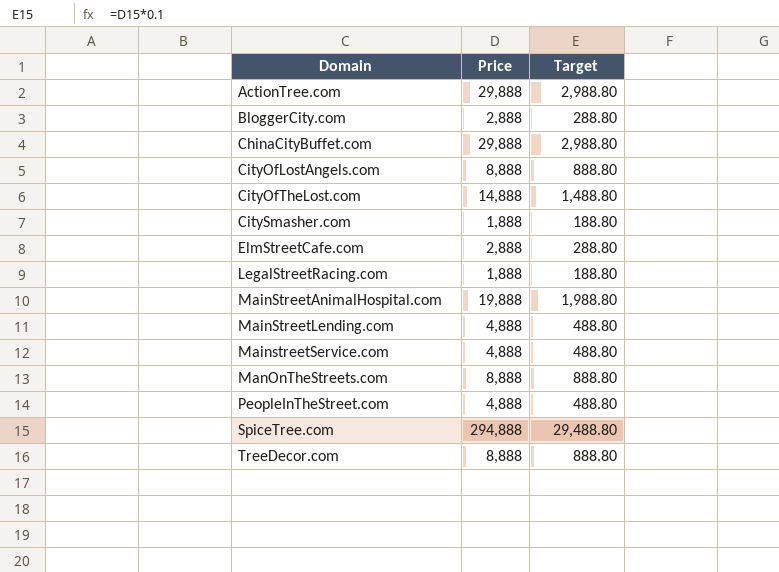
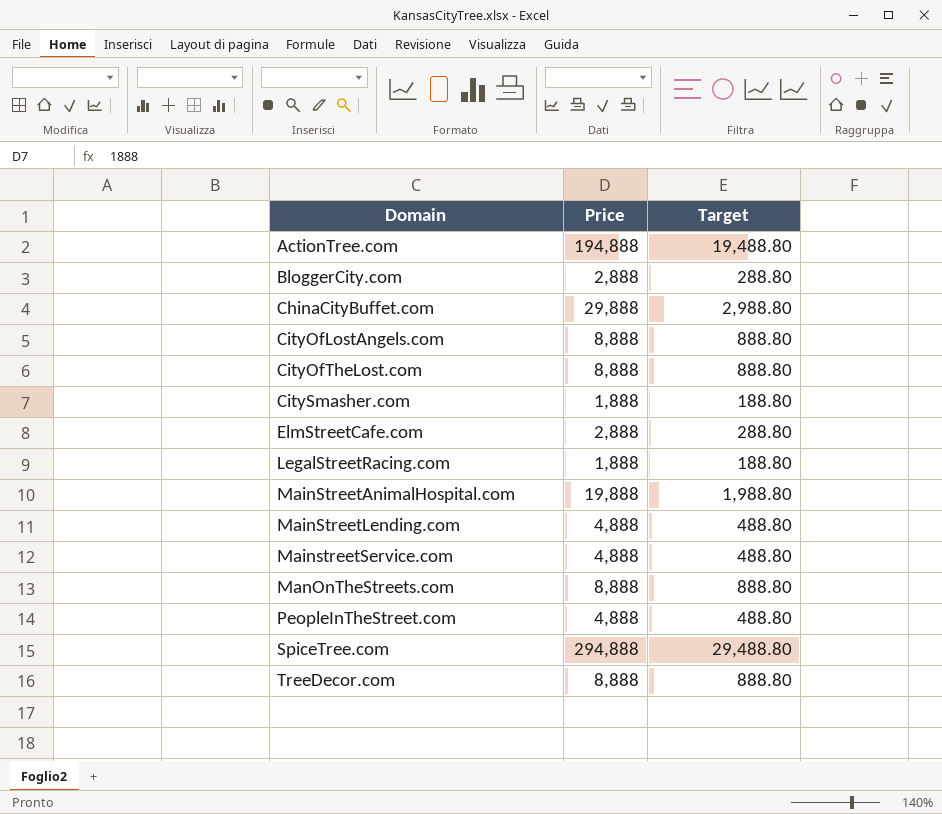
ActionTree.com | Price: 29,888 -> 194,888
ActionTree.com | Target: 2,988.80 -> 19,488.80
CityOfTheLost.com | Price: 14,888 -> 8,888
CityOfTheLost.com | Target: 1,488.80 -> 888.80

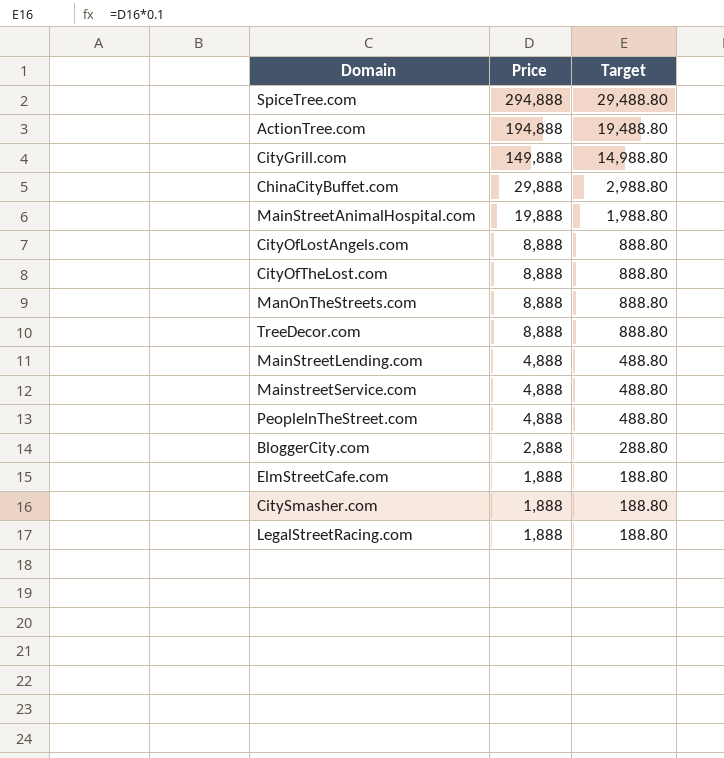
row order: Domain ascending -> Price descending
row CityGrill.com: none -> 149,888 | 14,988.80
ElmStreetCafe.com | Price: 2,888 -> 1,888
ElmStreetCafe.com | Target: 288.80 -> 188.80

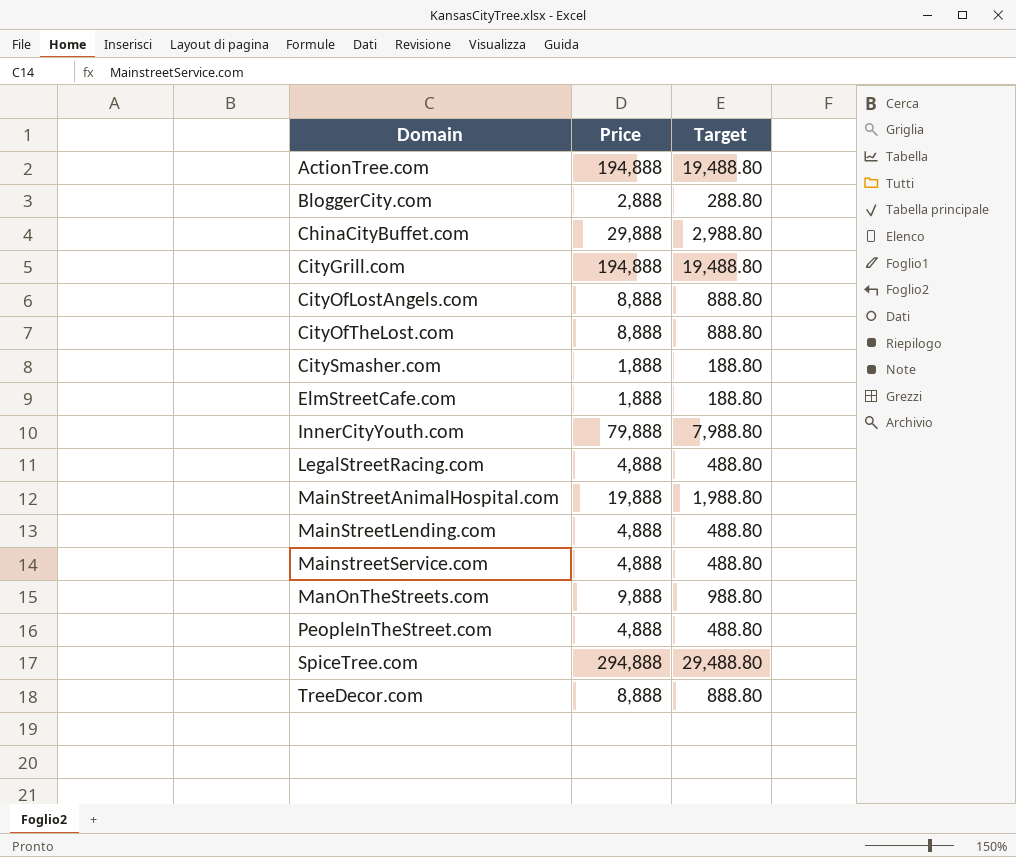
row order: Price descending -> Domain ascending
CityGrill.com | Price: 149,888 -> 194,888
CityGrill.com | Target: 14,988.80 -> 19,488.80
row InnerCityYouth.com: none -> 79,888 | 7,988.80
LegalStreetRacing.com | Price: 1,888 -> 4,888
LegalStreetRacing.com | Target: 188.80 -> 488.80
ManOnTheStreets.com | Price: 8,888 -> 9,888
ManOnTheStreets.com | Target: 888.80 -> 988.80

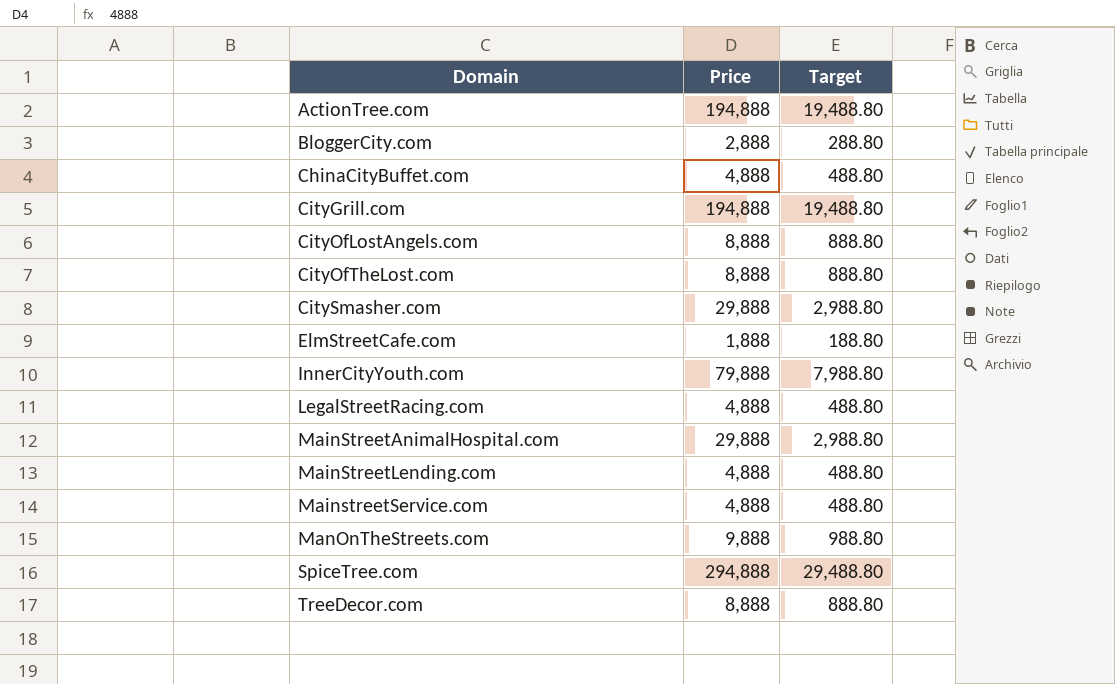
row PeopleInTheStreet.com: 4,888 | 488.80 -> none
ChinaCityBuffet.com | Price: 29,888 -> 4,888
ChinaCityBuffet.com | Target: 2,988.80 -> 488.80
CitySmasher.com | Price: 1,888 -> 29,888
CitySmasher.com | Target: 188.80 -> 2,988.80
MainStreetAnimalHospital.com | Price: 19,888 -> 29,888
MainStreetAnimalHospital.com | Target: 1,988.80 -> 2,988.80

